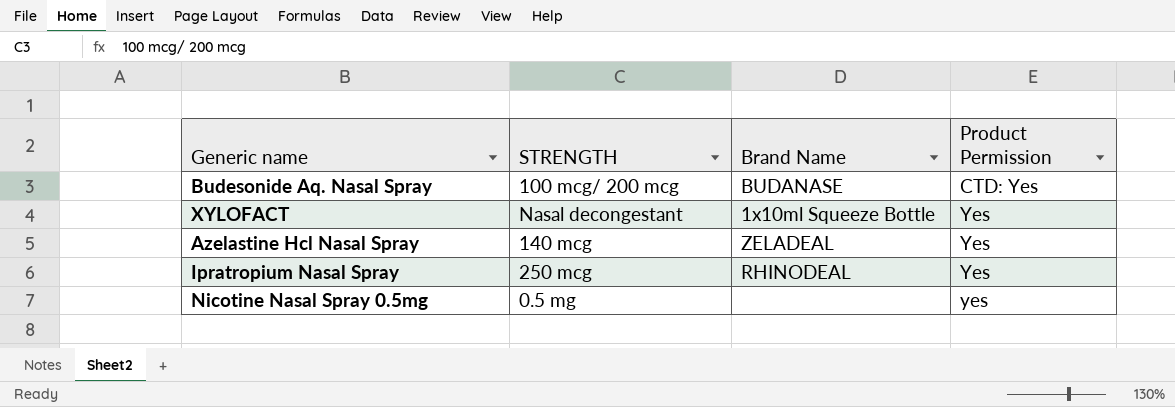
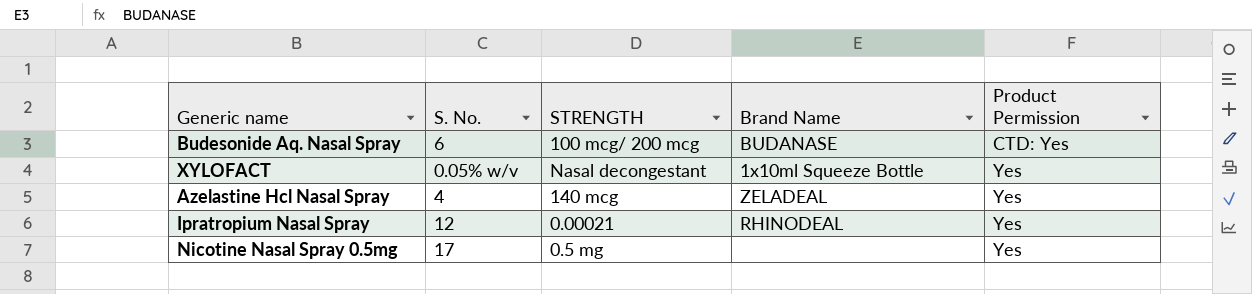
column S. No. | position: none -> 2
Ipratropium Nasal Spray | STRENGTH: 250 mcg -> 0.00021
Nicotine Nasal Spray 0.5mg | Product Permission: yes -> Yes

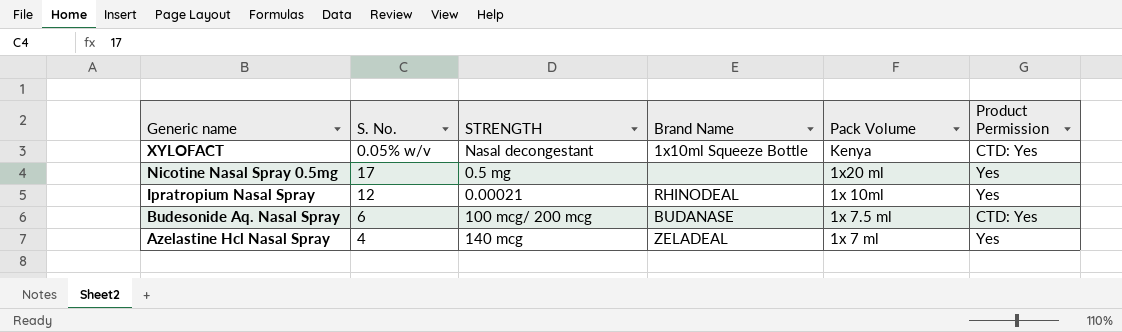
row order: Product Permission ascending -> Generic name descending
column Pack Volume | position: none -> 5
XYLOFACT | Product Permission: Yes -> CTD: Yes

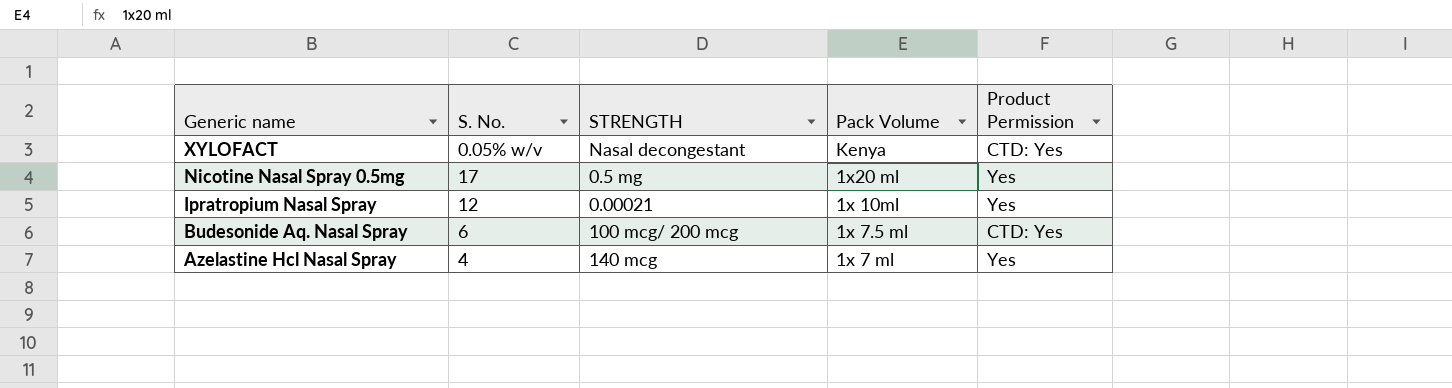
column Brand Name | position: 4 -> none

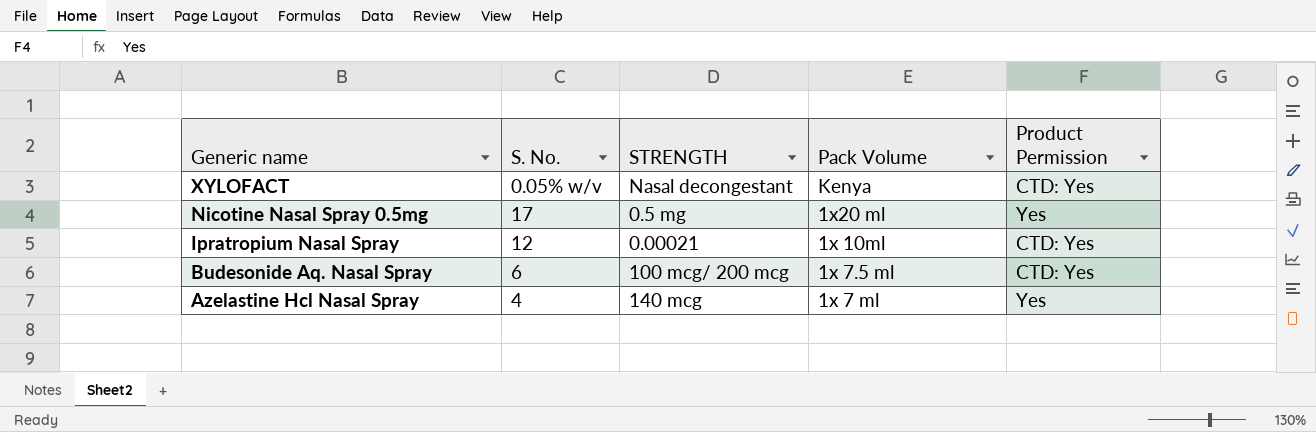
Ipratropium Nasal Spray | Product Permission: Yes -> CTD: Yes

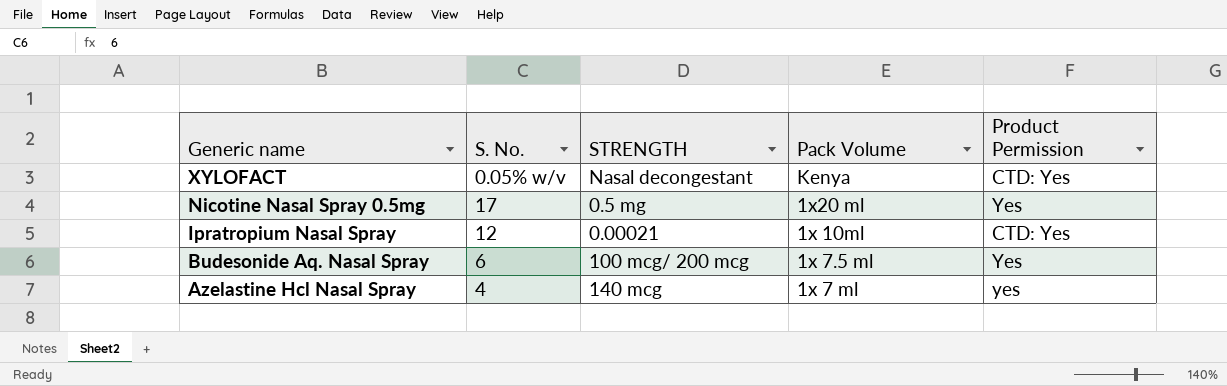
Budesonide Aq. Nasal Spray | Product Permission: CTD: Yes -> Yes
Azelastine Hcl Nasal Spray | Product Permission: Yes -> yes

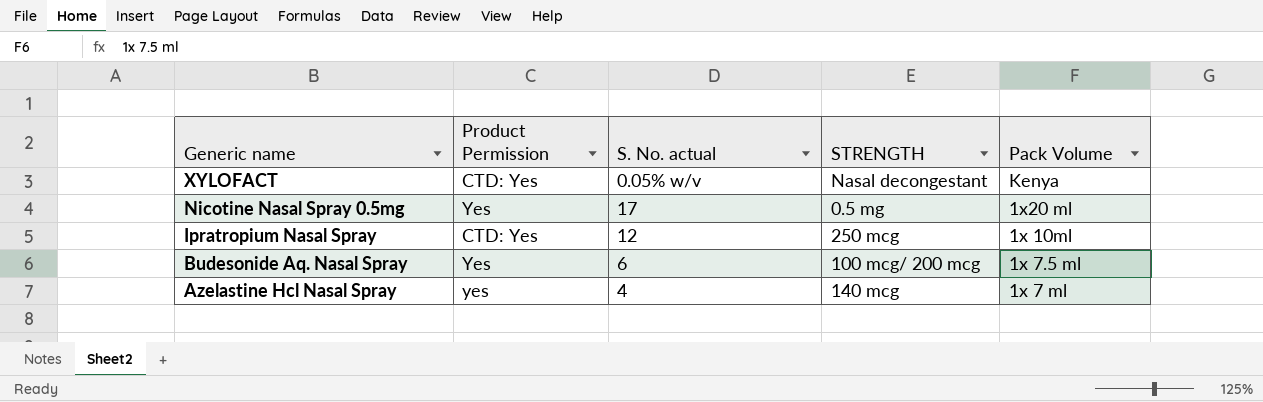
column Product Permission | position: 5 -> 2
column name: S. No. -> S. No. actual
Ipratropium Nasal Spray | STRENGTH: 0.00021 -> 250 mcg

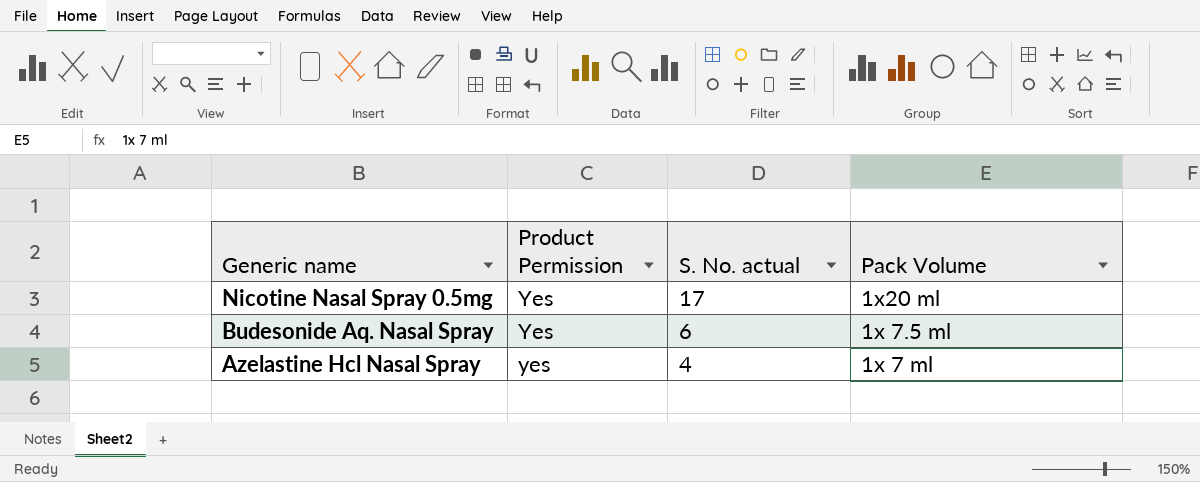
column STRENGTH | position: 4 -> none
row XYLOFACT: CTD: Yes | 0.05% w/v | Nasal decongestant | Kenya -> none
row Ipratropium Nasal Spray: CTD: Yes | 12 | 250 mcg | 1x 10ml -> none

